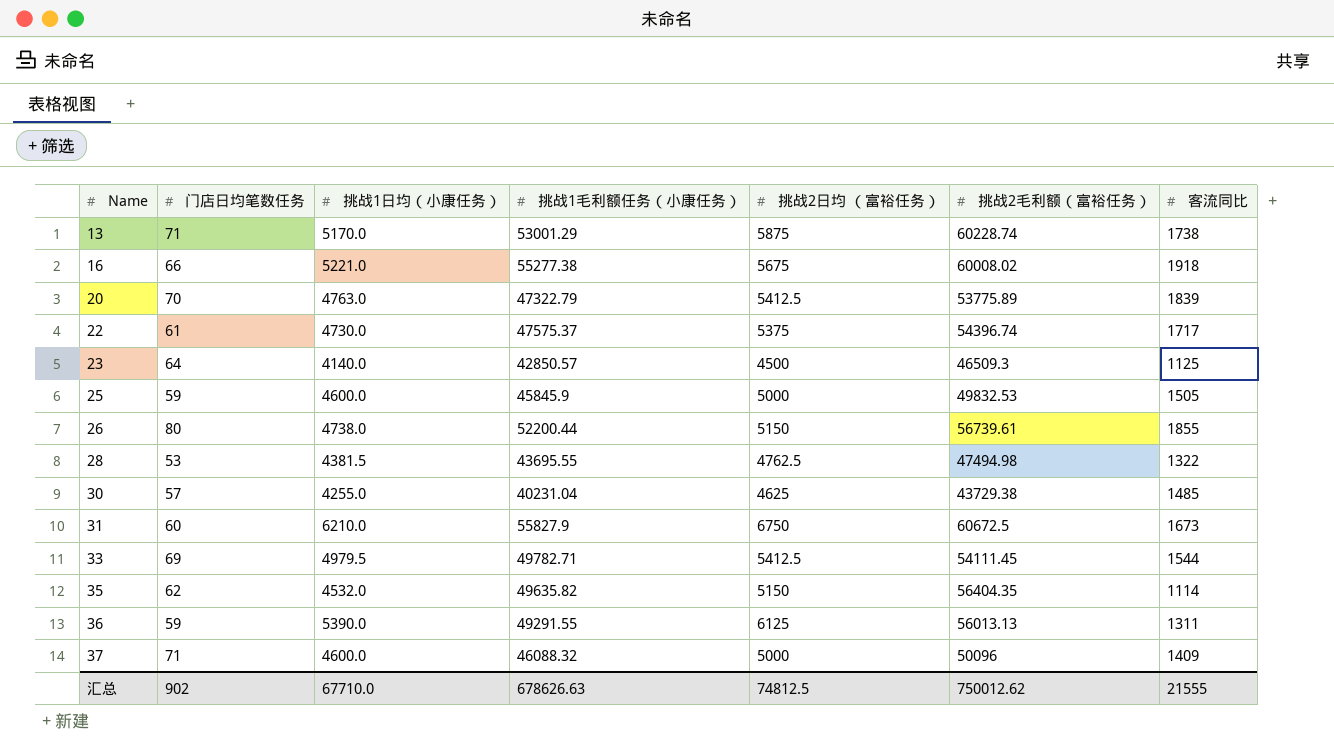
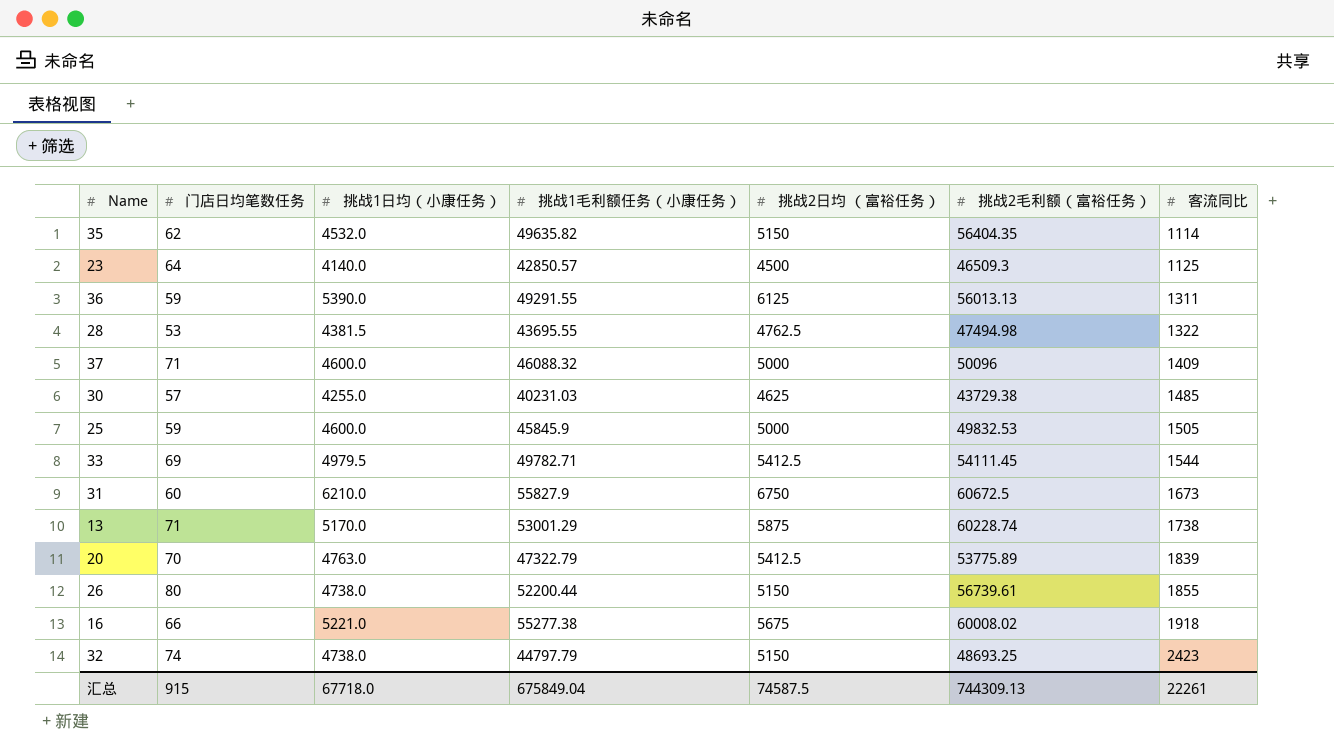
row order: Name ascending -> 客流同比 ascending
row 22: 61 | 4730.0 | 47575.37 | 5375 | 54396.74 | 1717 -> none
30 | 挑战1毛利额任务（小康任务）: 40231.04 -> 40231.03
row 32: none -> 74 | 4738.0 | 44797.79 | 5150 | 48693.25 | 2423
汇总 | 门店日均笔数任务: 902 -> 915
汇总 | 挑战1日均（小康任务）: 67710.0 -> 67718.0
汇总 | 挑战1毛利额任务（小康任务）: 678626.63 -> 675849.04
汇总 | 挑战2日均 （富裕任务）: 74812.5 -> 74587.5
汇总 | 挑战2毛利额（富裕任务）: 750012.62 -> 744309.13
汇总 | 客流同比: 21555 -> 22261

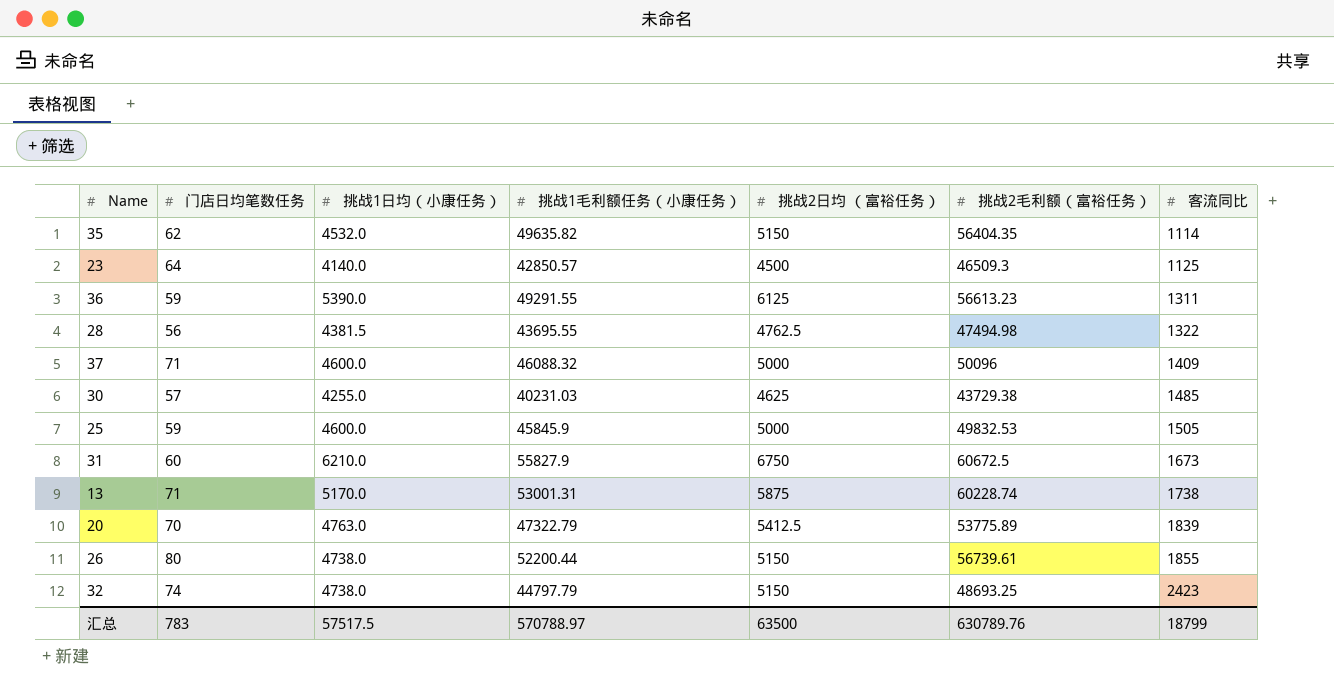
row 33: 69 | 4979.5 | 49782.71 | 5412.5 | 54111.45 | 1544 -> none
row 16: 66 | 5221.0 | 55277.38 | 5675 | 60008.02 | 1918 -> none
36 | 挑战2毛利额（富裕任务）: 56013.13 -> 56613.23
28 | 门店日均笔数任务: 53 -> 56
13 | 挑战1毛利额任务（小康任务）: 53001.29 -> 53001.31
汇总 | 门店日均笔数任务: 915 -> 783
汇总 | 挑战1日均（小康任务）: 67718.0 -> 57517.5
汇总 | 挑战1毛利额任务（小康任务）: 675849.04 -> 570788.97
汇总 | 挑战2日均 （富裕任务）: 74587.5 -> 63500
汇总 | 挑战2毛利额（富裕任务）: 744309.13 -> 630789.76
汇总 | 客流同比: 22261 -> 18799

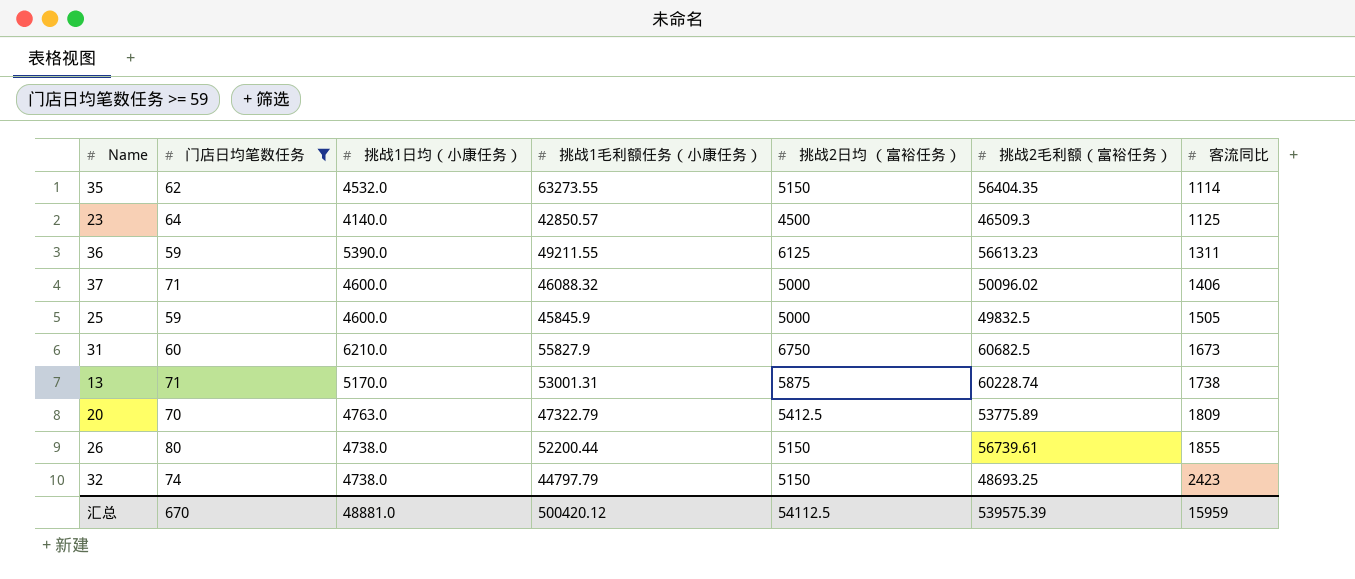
filter: none -> 门店日均笔数任务 >= 59
35 | 挑战1毛利额任务（小康任务）: 49635.82 -> 63273.55
36 | 挑战1毛利额任务（小康任务）: 49291.55 -> 49211.55
37 | 挑战2毛利额（富裕任务）: 50096 -> 50096.02
37 | 客流同比: 1409 -> 1406
25 | 挑战2毛利额（富裕任务）: 49832.53 -> 49832.5
31 | 挑战2毛利额（富裕任务）: 60672.5 -> 60682.5
20 | 客流同比: 1839 -> 1809
汇总 | 门店日均笔数任务: 783 -> 670
汇总 | 挑战1日均（小康任务）: 57517.5 -> 48881.0
汇总 | 挑战1毛利额任务（小康任务）: 570788.97 -> 500420.12
汇总 | 挑战2日均 （富裕任务）: 63500 -> 54112.5
汇总 | 挑战2毛利额（富裕任务）: 630789.76 -> 539575.39
汇总 | 客流同比: 18799 -> 15959

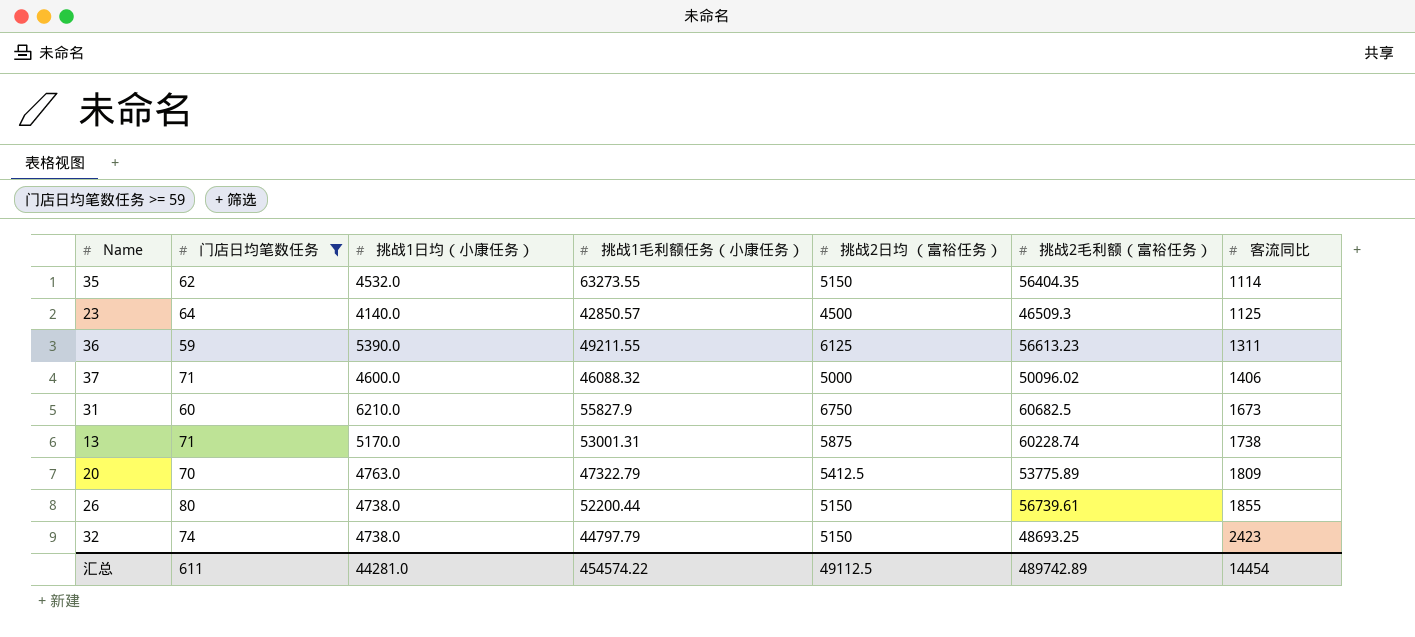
row 25: 59 | 4600.0 | 45845.9 | 5000 | 49832.5 | 1505 -> none
汇总 | 门店日均笔数任务: 670 -> 611
汇总 | 挑战1日均（小康任务）: 48881.0 -> 44281.0
汇总 | 挑战1毛利额任务（小康任务）: 500420.12 -> 454574.22
汇总 | 挑战2日均 （富裕任务）: 54112.5 -> 49112.5
汇总 | 挑战2毛利额（富裕任务）: 539575.39 -> 489742.89
汇总 | 客流同比: 15959 -> 14454

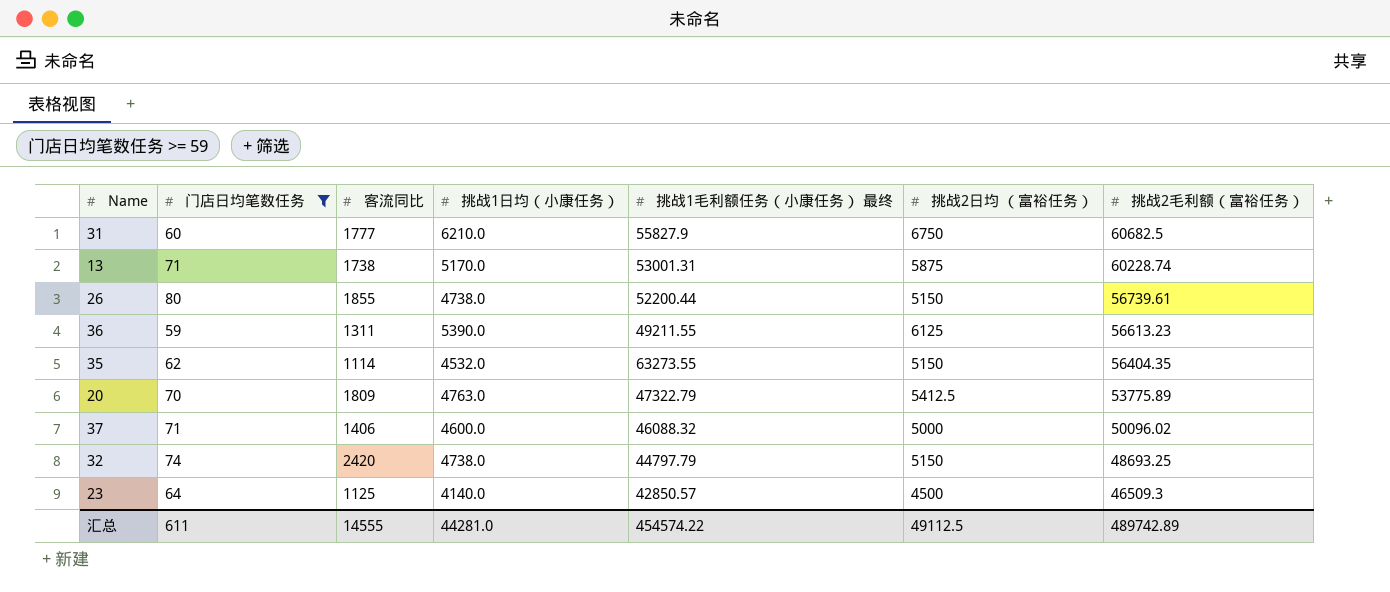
row order: 客流同比 ascending -> 挑战2毛利额（富裕任务） descending
column 客流同比 | position: 7 -> 3
column name: 挑战1毛利额任务（小康任务） -> 挑战1毛利额任务（小康任务） 最终
31 | 客流同比: 1673 -> 1777
32 | 客流同比: 2423 -> 2420
汇总 | 客流同比: 14454 -> 14555

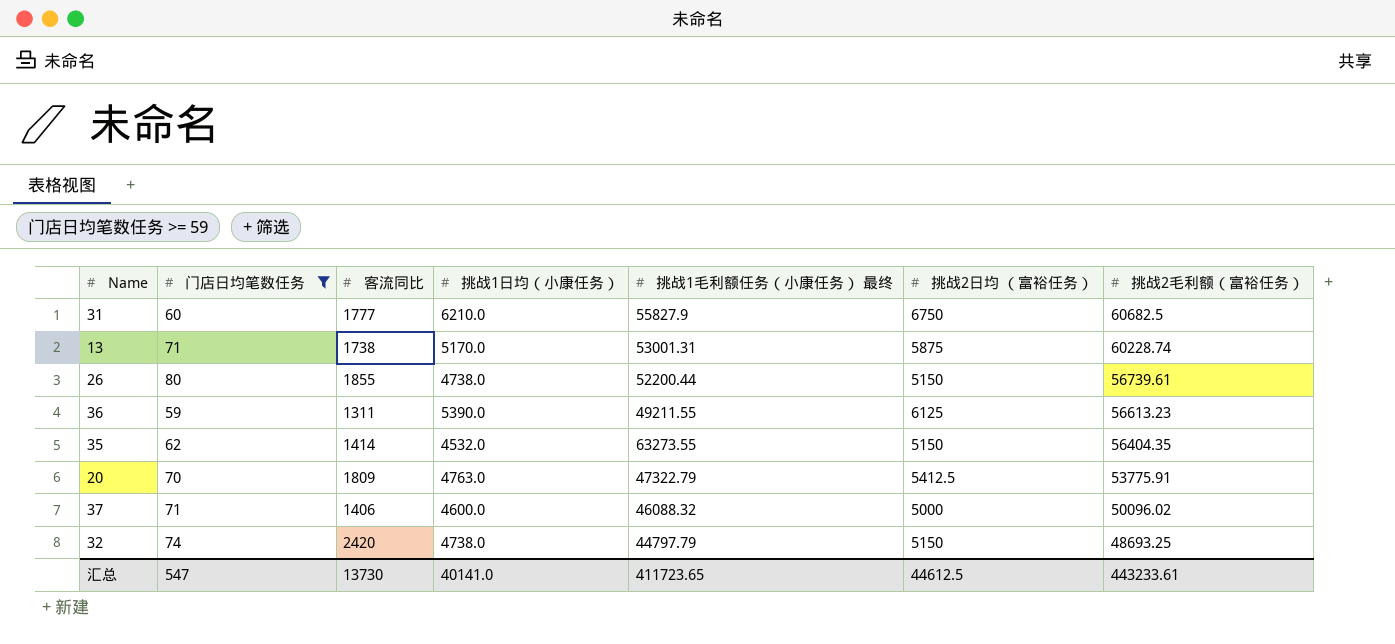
row 23: 64 | 1125 | 4140.0 | 42850.57 | 4500 | 46509.3 -> none
35 | 客流同比: 1114 -> 1414
20 | 挑战2毛利额（富裕任务）: 53775.89 -> 53775.91
汇总 | 门店日均笔数任务: 611 -> 547
汇总 | 客流同比: 14555 -> 13730
汇总 | 挑战1日均（小康任务）: 44281.0 -> 40141.0
汇总 | 挑战1毛利额任务（小康任务） 最终: 454574.22 -> 411723.65
汇总 | 挑战2日均 （富裕任务）: 49112.5 -> 44612.5
汇总 | 挑战2毛利额（富裕任务）: 489742.89 -> 443233.61

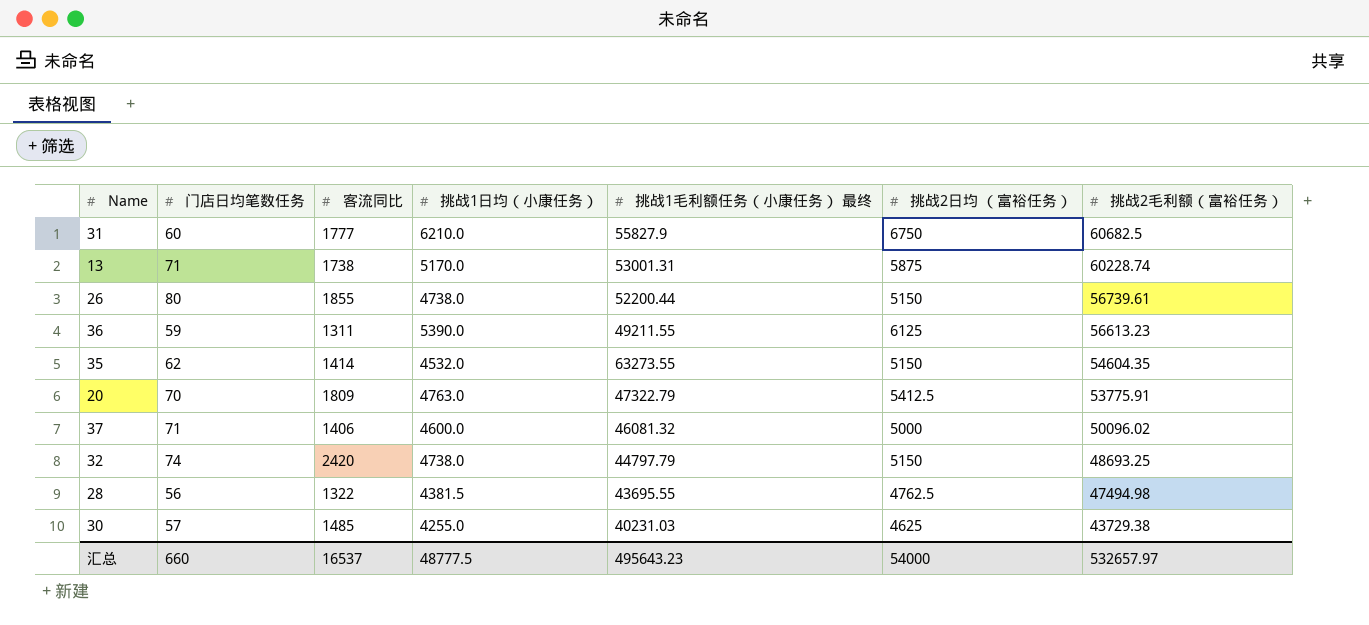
filter: 门店日均笔数任务 >= 59 -> none
35 | 挑战2毛利额（富裕任务）: 56404.35 -> 54604.35
37 | 挑战1毛利额任务（小康任务） 最终: 46088.32 -> 46081.32
汇总 | 门店日均笔数任务: 547 -> 660
汇总 | 客流同比: 13730 -> 16537
汇总 | 挑战1日均（小康任务）: 40141.0 -> 48777.5
汇总 | 挑战1毛利额任务（小康任务） 最终: 411723.65 -> 495643.23
汇总 | 挑战2日均 （富裕任务）: 44612.5 -> 54000
汇总 | 挑战2毛利额（富裕任务）: 443233.61 -> 532657.97

